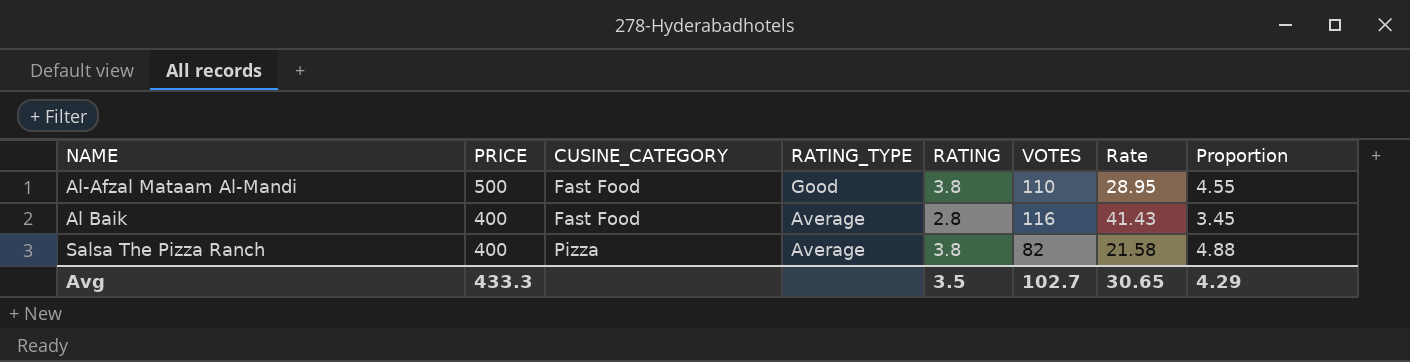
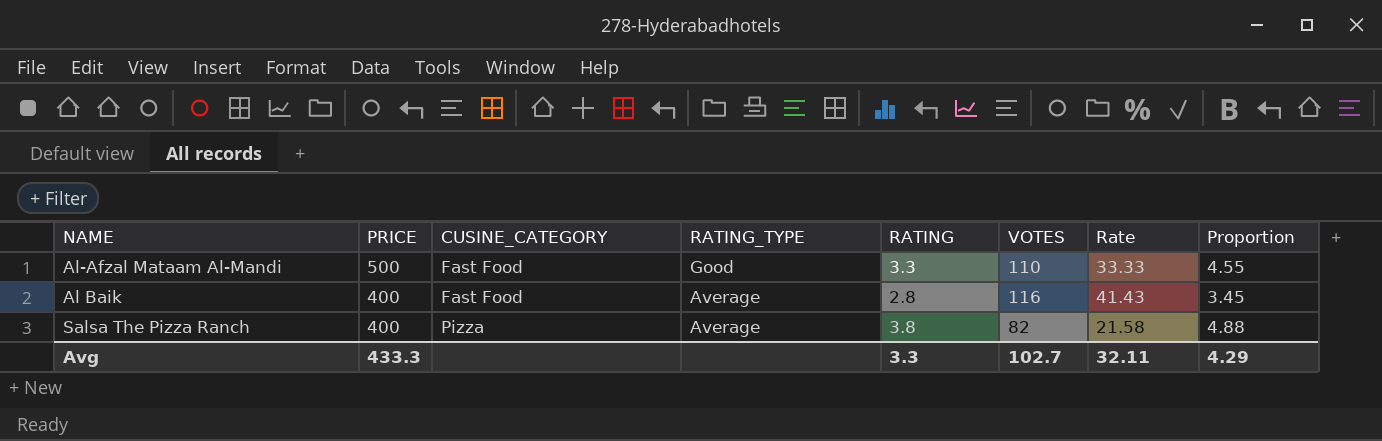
Al-Afzal Mataam Al-Mandi | RATING: 3.8 -> 3.3
Al-Afzal Mataam Al-Mandi | Rate: 28.95 -> 33.33
Avg | RATING: 3.5 -> 3.3
Avg | Rate: 30.65 -> 32.11

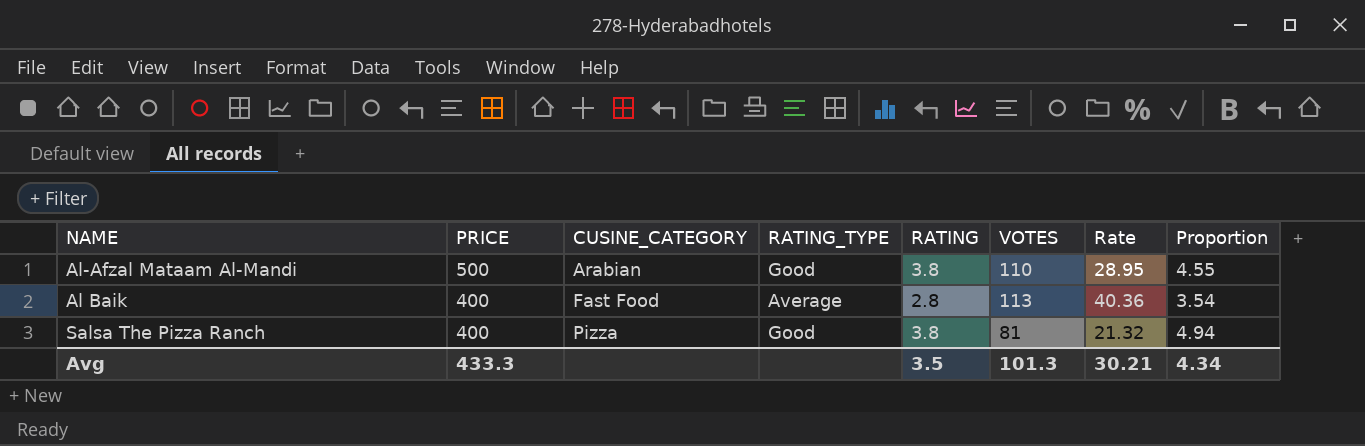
Al-Afzal Mataam Al-Mandi | CUSINE_CATEGORY: Fast Food -> Arabian
Al-Afzal Mataam Al-Mandi | RATING: 3.3 -> 3.8
Al-Afzal Mataam Al-Mandi | Rate: 33.33 -> 28.95
Al Baik | VOTES: 116 -> 113
Al Baik | Rate: 41.43 -> 40.36
Al Baik | Proportion: 3.45 -> 3.54
Salsa The Pizza Ranch | RATING_TYPE: Average -> Good
Salsa The Pizza Ranch | VOTES: 82 -> 81
Salsa The Pizza Ranch | Rate: 21.58 -> 21.32
Salsa The Pizza Ranch | Proportion: 4.88 -> 4.94
Avg | RATING: 3.3 -> 3.5
Avg | VOTES: 102.7 -> 101.3
Avg | Rate: 32.11 -> 30.21
Avg | Proportion: 4.29 -> 4.34

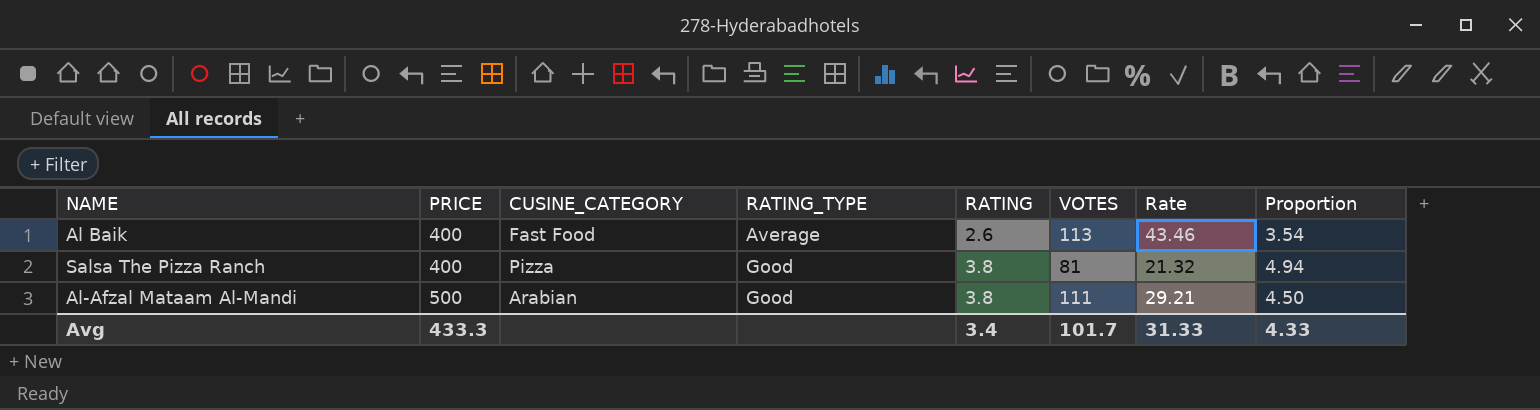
row order: PRICE descending -> PRICE ascending
Al Baik | RATING: 2.8 -> 2.6
Al Baik | Rate: 40.36 -> 43.46
Al-Afzal Mataam Al-Mandi | VOTES: 110 -> 111
Al-Afzal Mataam Al-Mandi | Rate: 28.95 -> 29.21
Al-Afzal Mataam Al-Mandi | Proportion: 4.55 -> 4.50
Avg | RATING: 3.5 -> 3.4
Avg | VOTES: 101.3 -> 101.7
Avg | Rate: 30.21 -> 31.33
Avg | Proportion: 4.34 -> 4.33

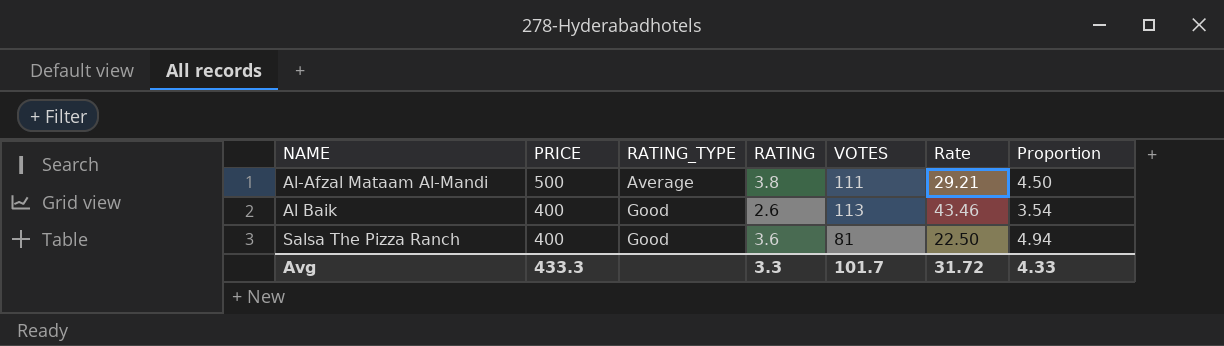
row order: PRICE ascending -> PRICE descending
column CUSINE_CATEGORY | position: 3 -> none
Al-Afzal Mataam Al-Mandi | RATING_TYPE: Good -> Average
Al Baik | RATING_TYPE: Average -> Good
Salsa The Pizza Ranch | RATING: 3.8 -> 3.6
Salsa The Pizza Ranch | Rate: 21.32 -> 22.50
Avg | RATING: 3.4 -> 3.3
Avg | Rate: 31.33 -> 31.72

